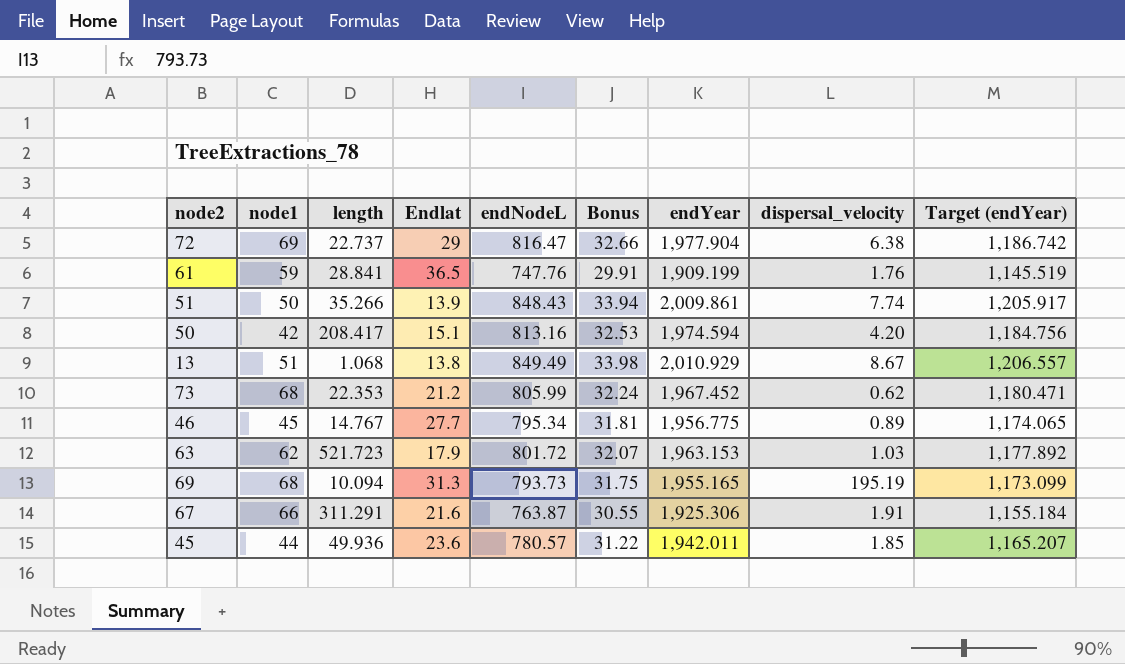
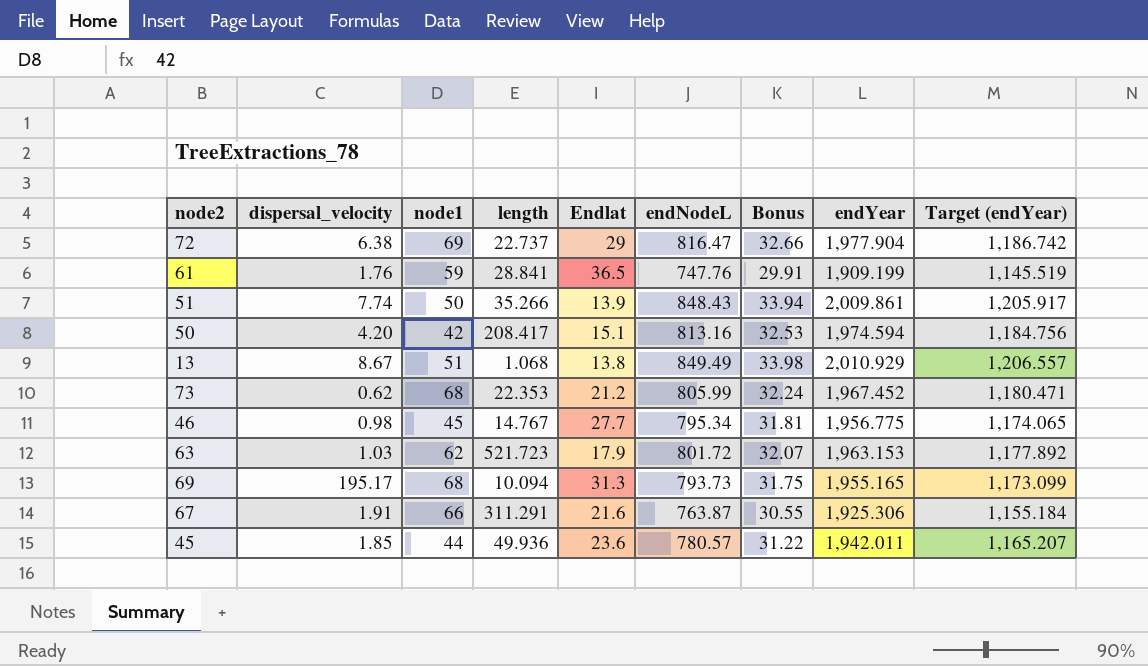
column dispersal_velocity | position: 8 -> 2
46 | dispersal_velocity: 0.89 -> 0.98
69 | dispersal_velocity: 195.19 -> 195.17

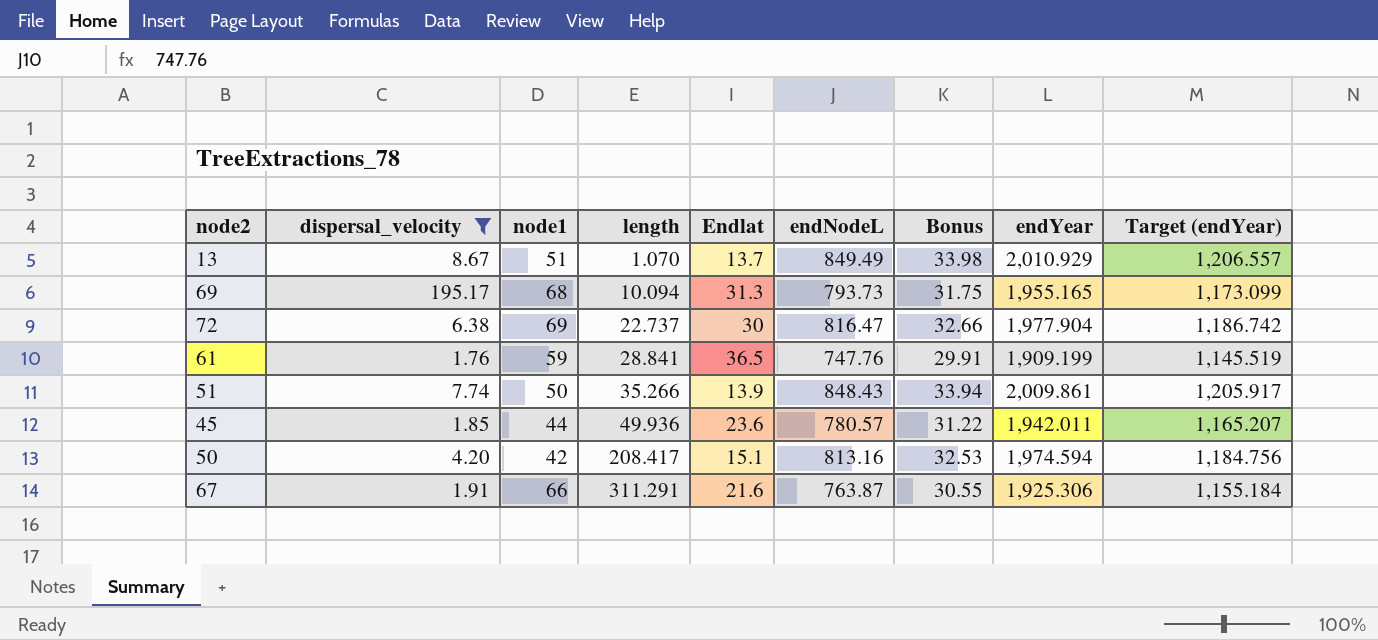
filter: none -> dispersal_velocity >= 1.76
row order: none -> length ascending
13 | length: 1.068 -> 1.070
13 | Endlat: 13.8 -> 13.7
72 | Endlat: 29 -> 30

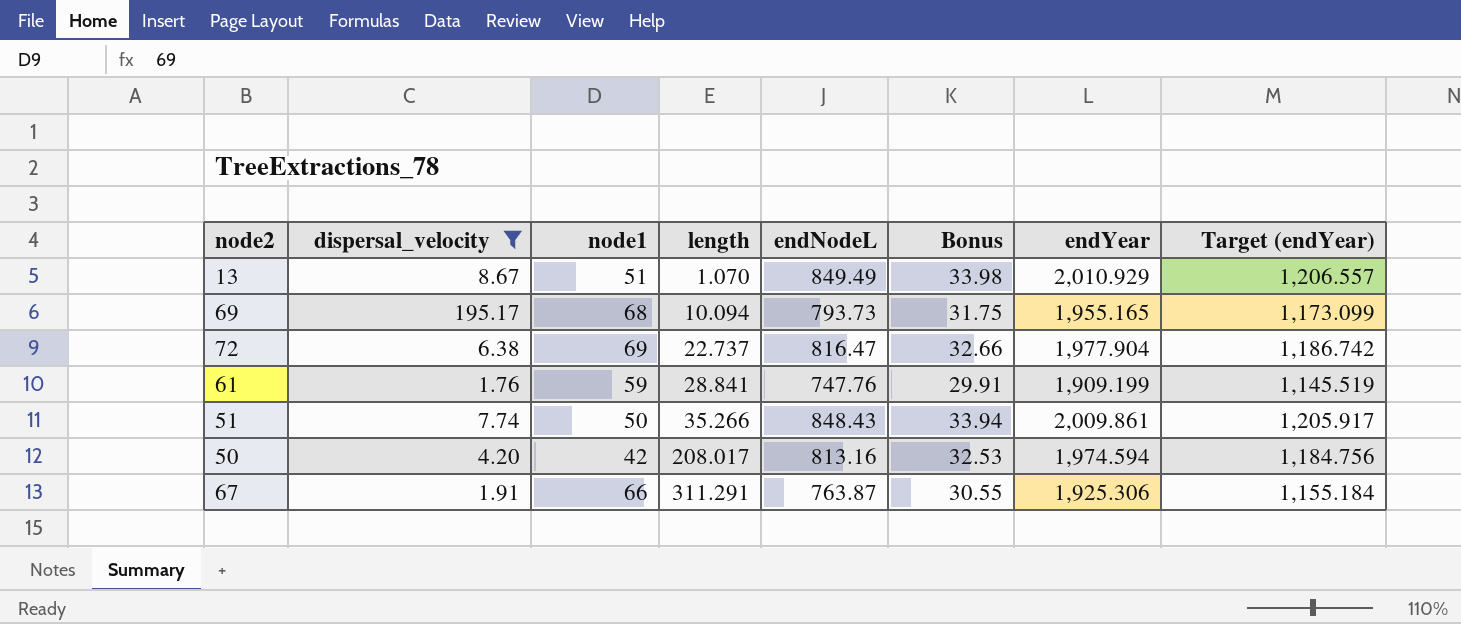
column Endlat | position: 5 -> none
row 45: 1.85 | 44 | 49.936 | 23.6 | 780.57 | 31.22 | 1,942.011 | 1,165.207 -> none
50 | length: 208.417 -> 208.017

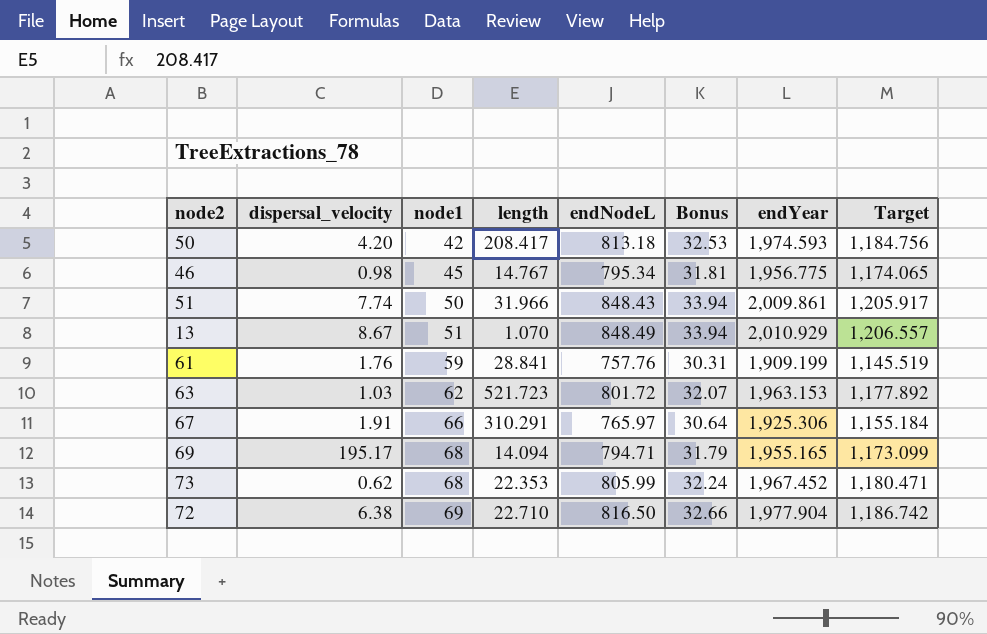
filter: dispersal_velocity >= 1.76 -> none
row order: length ascending -> node1 ascending
column name: Target (endYear) -> Target
50 | length: 208.017 -> 208.417
50 | endNodeL: 813.16 -> 813.18
50 | endYear: 1,974.594 -> 1,974.593
51 | length: 35.266 -> 31.966
13 | endNodeL: 849.49 -> 848.49
13 | Bonus: 33.98 -> 33.94
61 | endNodeL: 747.76 -> 757.76
61 | Bonus: 29.91 -> 30.31
67 | length: 311.291 -> 310.291
67 | endNodeL: 763.87 -> 765.97
67 | Bonus: 30.55 -> 30.64
69 | length: 10.094 -> 14.094
69 | endNodeL: 793.73 -> 794.71
69 | Bonus: 31.75 -> 31.79
72 | length: 22.737 -> 22.710
72 | endNodeL: 816.47 -> 816.50

